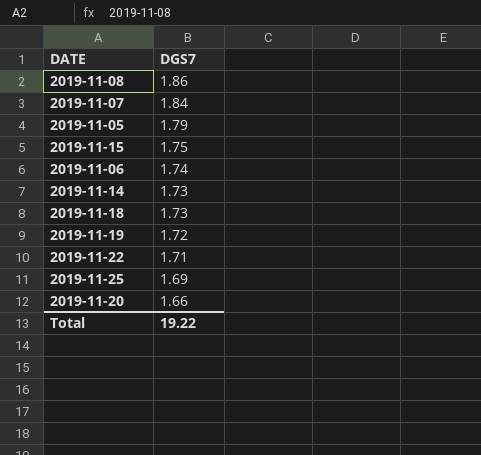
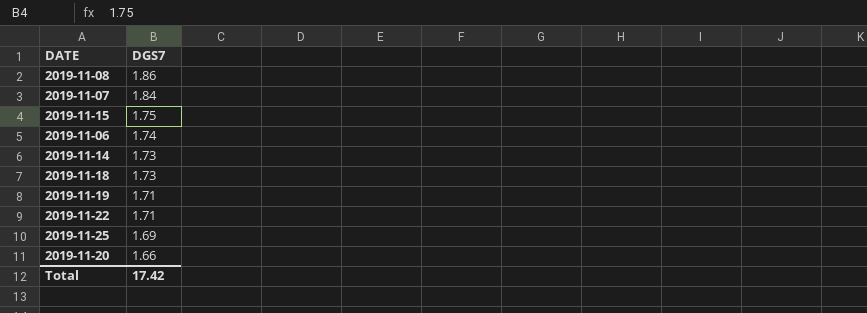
row 2019-11-05: 1.79 -> none
2019-11-19 | DGS7: 1.72 -> 1.71
Total | DGS7: 19.22 -> 17.42

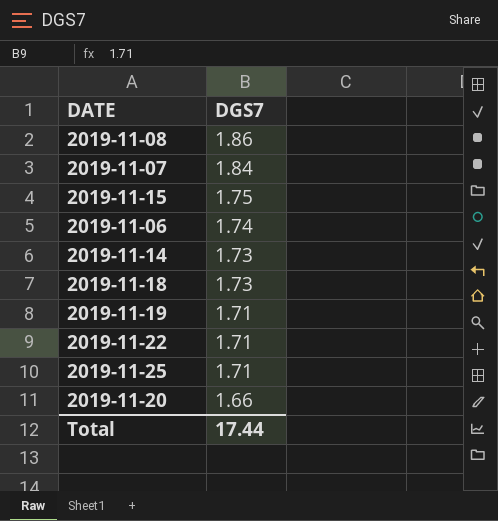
2019-11-25 | DGS7: 1.69 -> 1.71
Total | DGS7: 17.42 -> 17.44

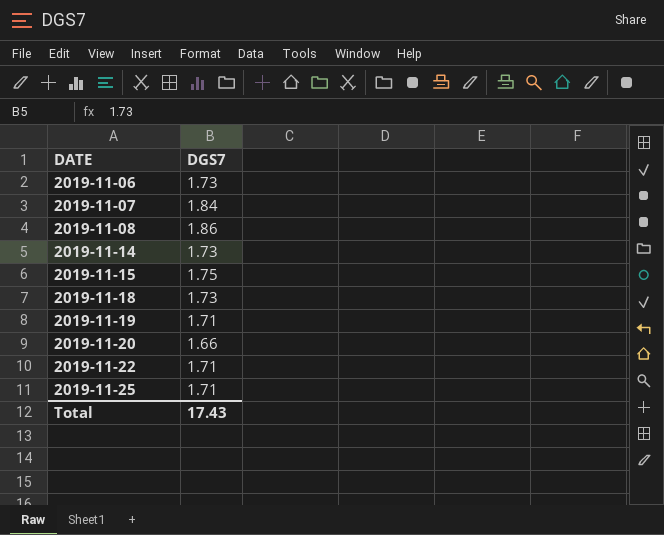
row order: DGS7 descending -> DATE ascending
2019-11-06 | DGS7: 1.74 -> 1.73
Total | DGS7: 17.44 -> 17.43

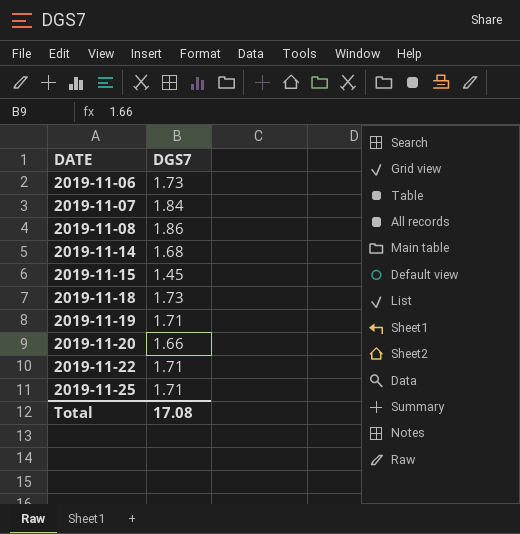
2019-11-14 | DGS7: 1.73 -> 1.68
2019-11-15 | DGS7: 1.75 -> 1.45
Total | DGS7: 17.43 -> 17.08

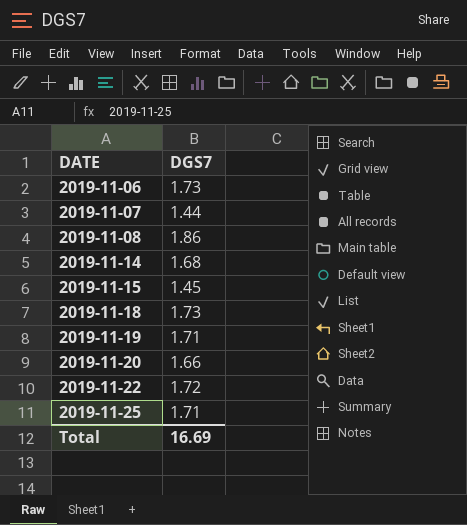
2019-11-07 | DGS7: 1.84 -> 1.44
2019-11-22 | DGS7: 1.71 -> 1.72
Total | DGS7: 17.08 -> 16.69

